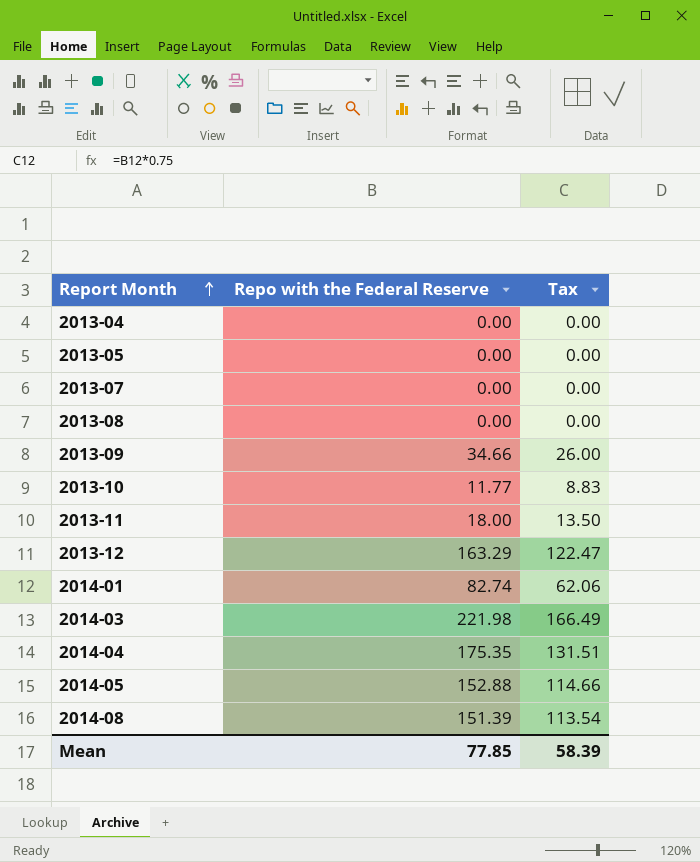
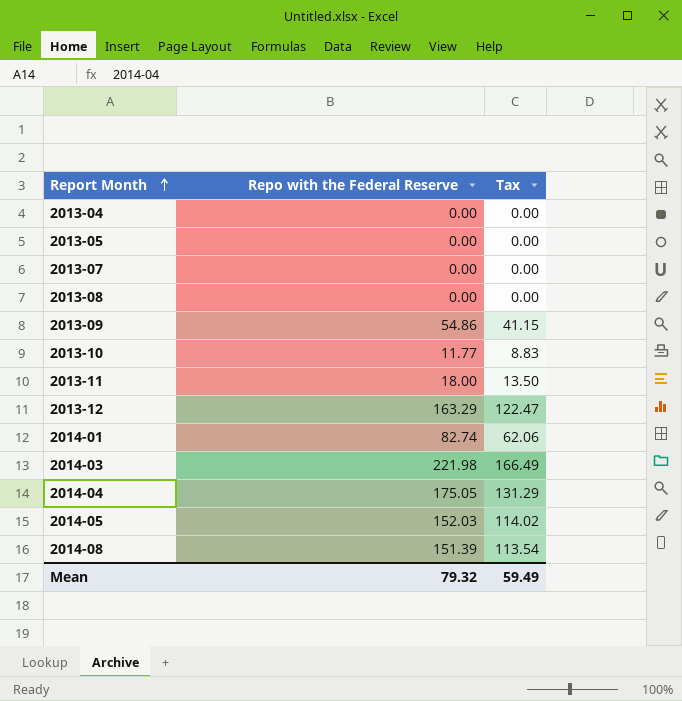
2013-09 | Repo with the Federal Reserve: 34.66 -> 54.86
2013-09 | Tax: 26.00 -> 41.15
2014-04 | Repo with the Federal Reserve: 175.35 -> 175.05
2014-04 | Tax: 131.51 -> 131.29
2014-05 | Repo with the Federal Reserve: 152.88 -> 152.03
2014-05 | Tax: 114.66 -> 114.02
Mean | Repo with the Federal Reserve: 77.85 -> 79.32
Mean | Tax: 58.39 -> 59.49

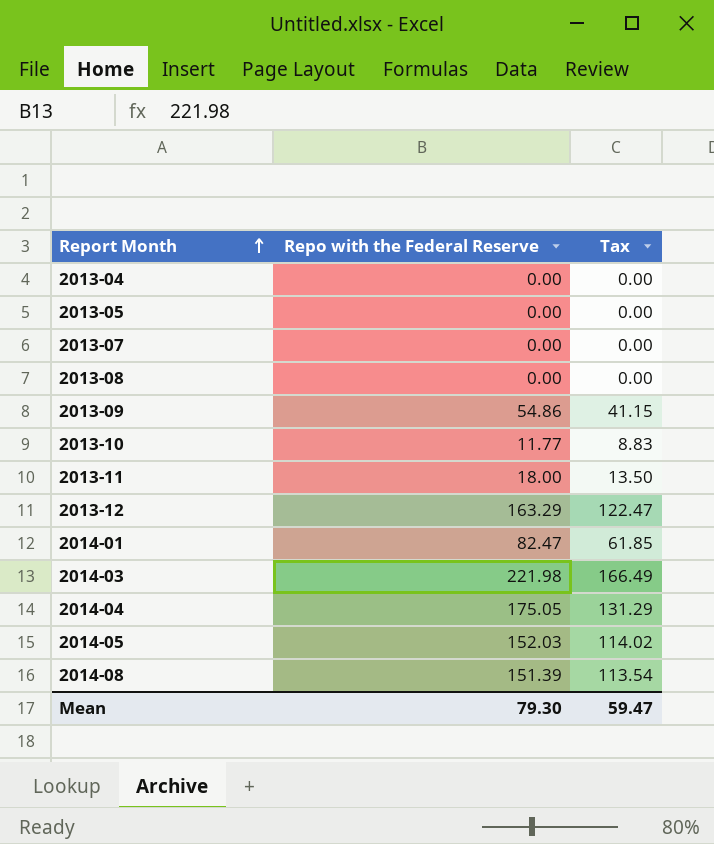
2014-01 | Repo with the Federal Reserve: 82.74 -> 82.47
2014-01 | Tax: 62.06 -> 61.85
Mean | Repo with the Federal Reserve: 79.32 -> 79.30
Mean | Tax: 59.49 -> 59.47

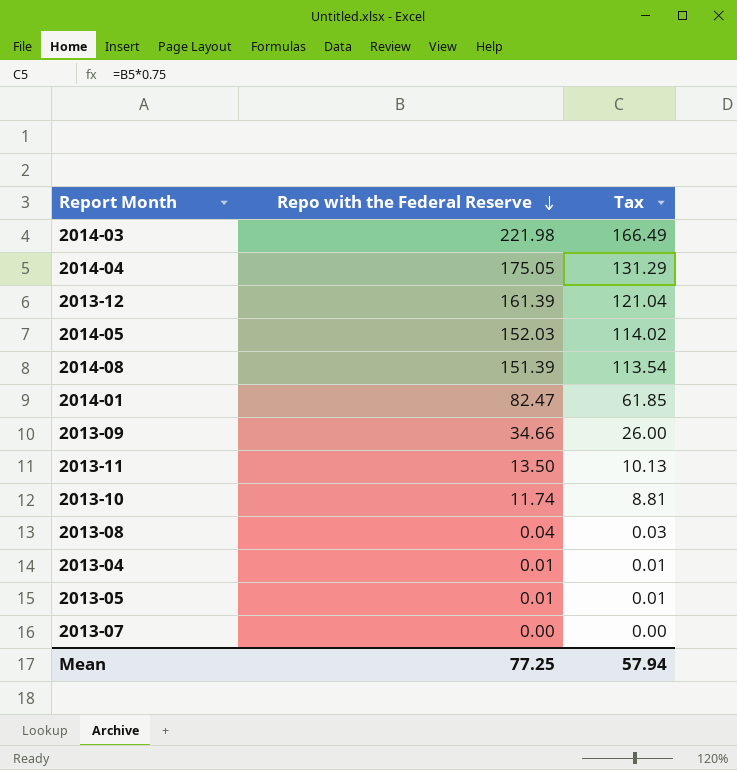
row order: Report Month ascending -> Repo with the Federal Reserve descending
2013-12 | Repo with the Federal Reserve: 163.29 -> 161.39
2013-12 | Tax: 122.47 -> 121.04
2013-09 | Repo with the Federal Reserve: 54.86 -> 34.66
2013-09 | Tax: 41.15 -> 26.00
2013-11 | Repo with the Federal Reserve: 18.00 -> 13.50
2013-11 | Tax: 13.50 -> 10.13
2013-10 | Repo with the Federal Reserve: 11.77 -> 11.74
2013-10 | Tax: 8.83 -> 8.81
2013-08 | Repo with the Federal Reserve: 0.00 -> 0.04
2013-08 | Tax: 0.00 -> 0.03
2013-04 | Repo with the Federal Reserve: 0.00 -> 0.01
2013-04 | Tax: 0.00 -> 0.01
2013-05 | Repo with the Federal Reserve: 0.00 -> 0.01
2013-05 | Tax: 0.00 -> 0.01
Mean | Repo with the Federal Reserve: 79.30 -> 77.25
Mean | Tax: 59.47 -> 57.94

